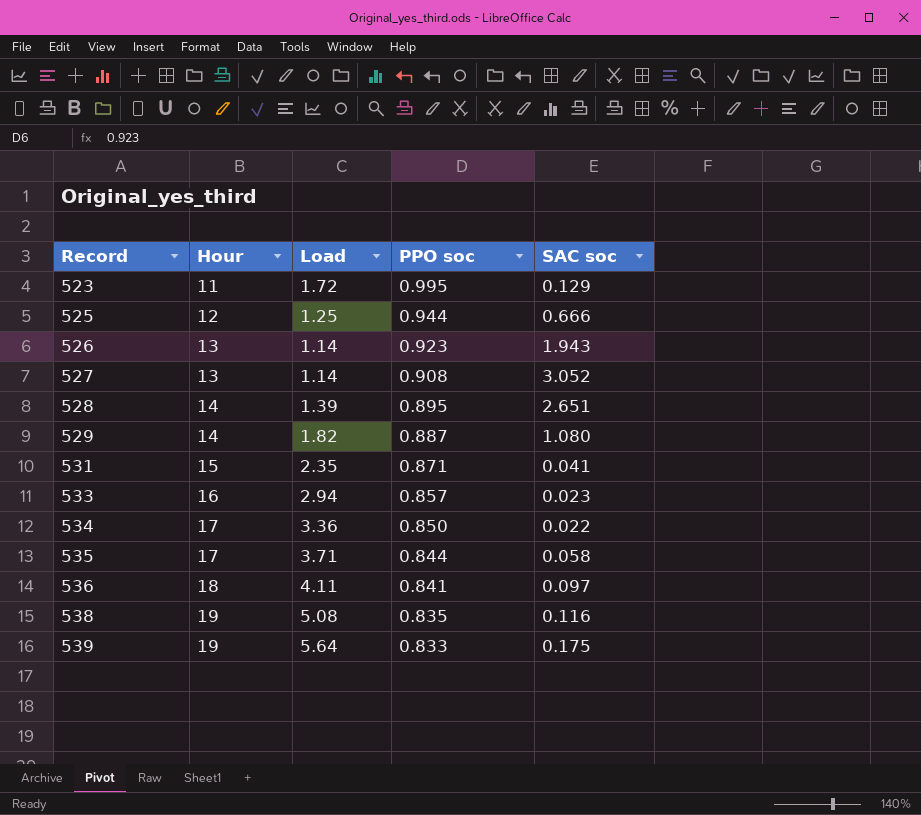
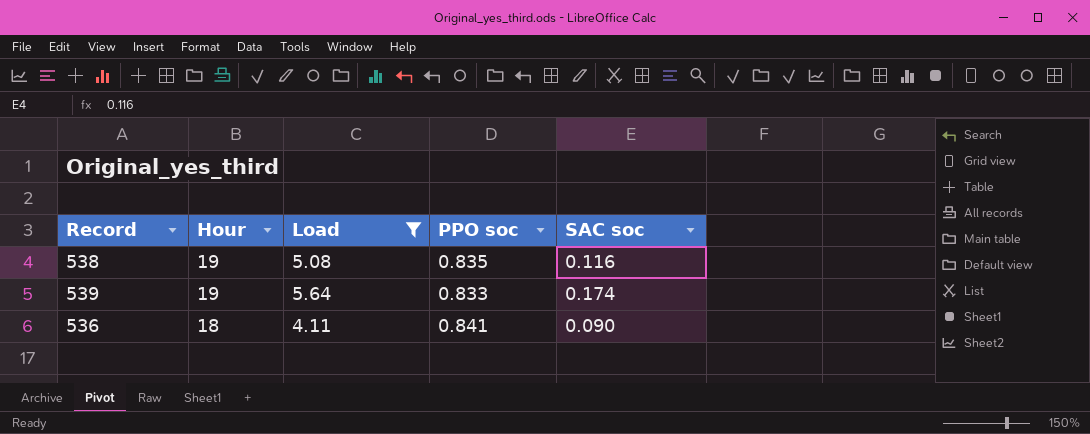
filter: none -> Load >= 4.11
row order: Record ascending -> Hour descending
539 | SAC soc: 0.175 -> 0.174
536 | SAC soc: 0.097 -> 0.090

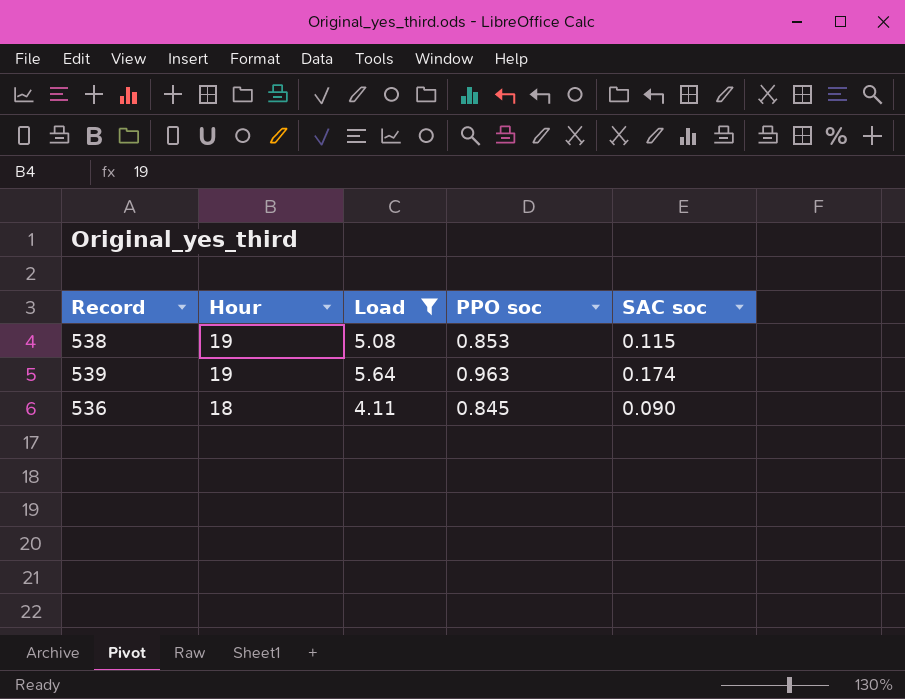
538 | PPO soc: 0.835 -> 0.853
538 | SAC soc: 0.116 -> 0.115
539 | PPO soc: 0.833 -> 0.963
536 | PPO soc: 0.841 -> 0.845

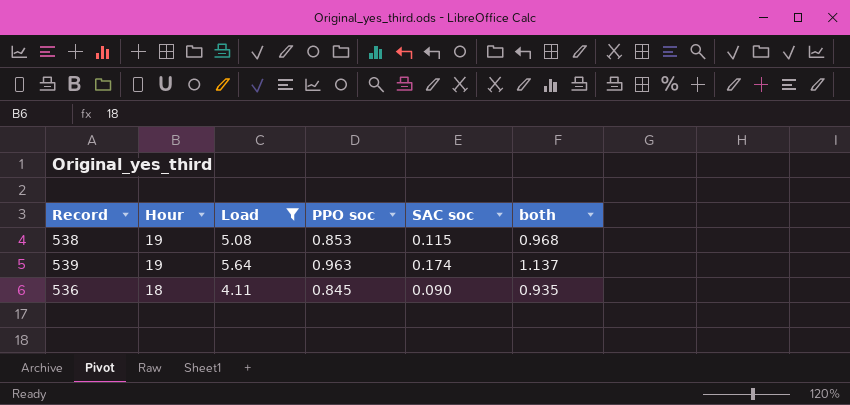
column both | formula: none -> [PPO soc] + [SAC soc]

